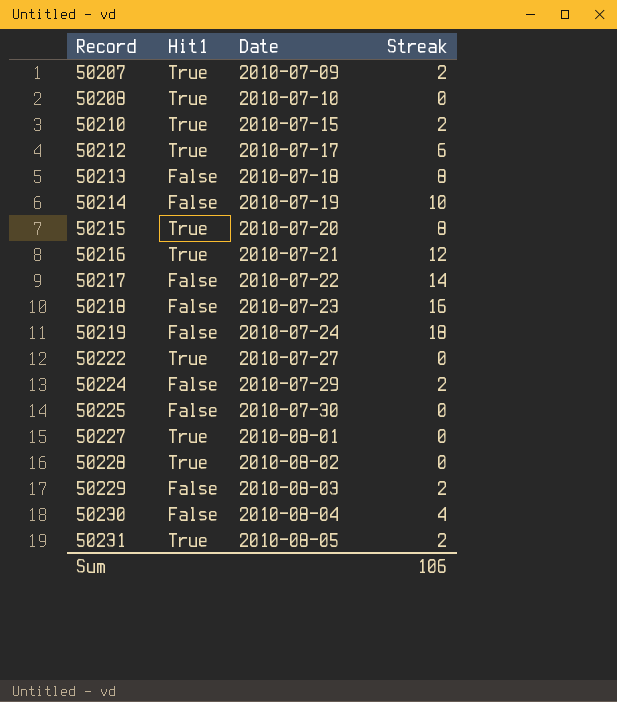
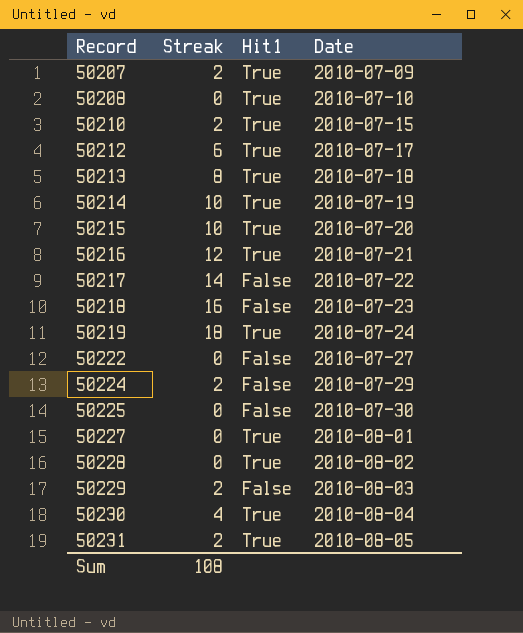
column Streak | position: 4 -> 2
50213 | Hit1: False -> True
50214 | Hit1: False -> True
50215 | Streak: 8 -> 10
50219 | Hit1: False -> True
50222 | Hit1: True -> False
50230 | Hit1: False -> True
Sum | Streak: 106 -> 108

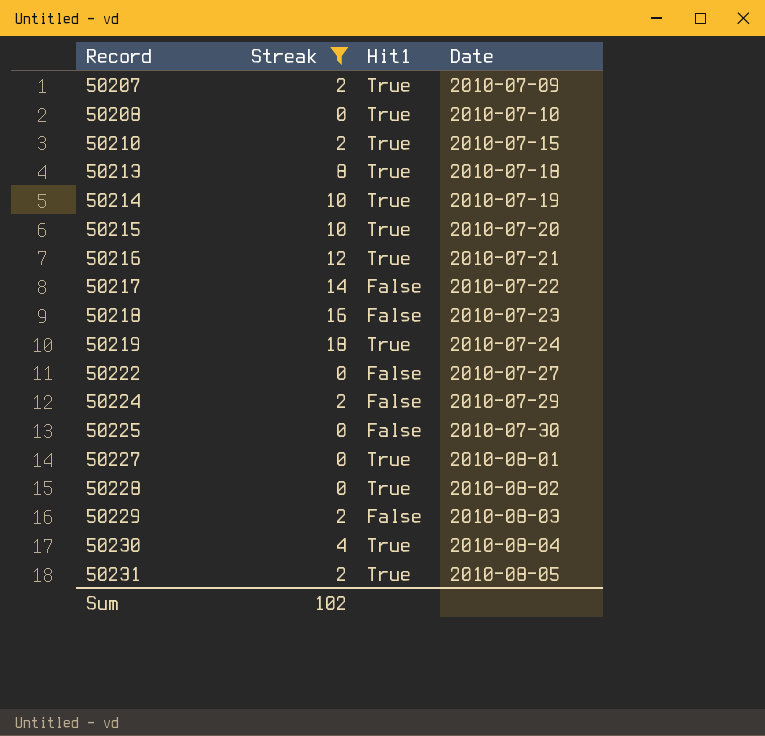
filter: none -> Streak != 6
Sum | Streak: 108 -> 102

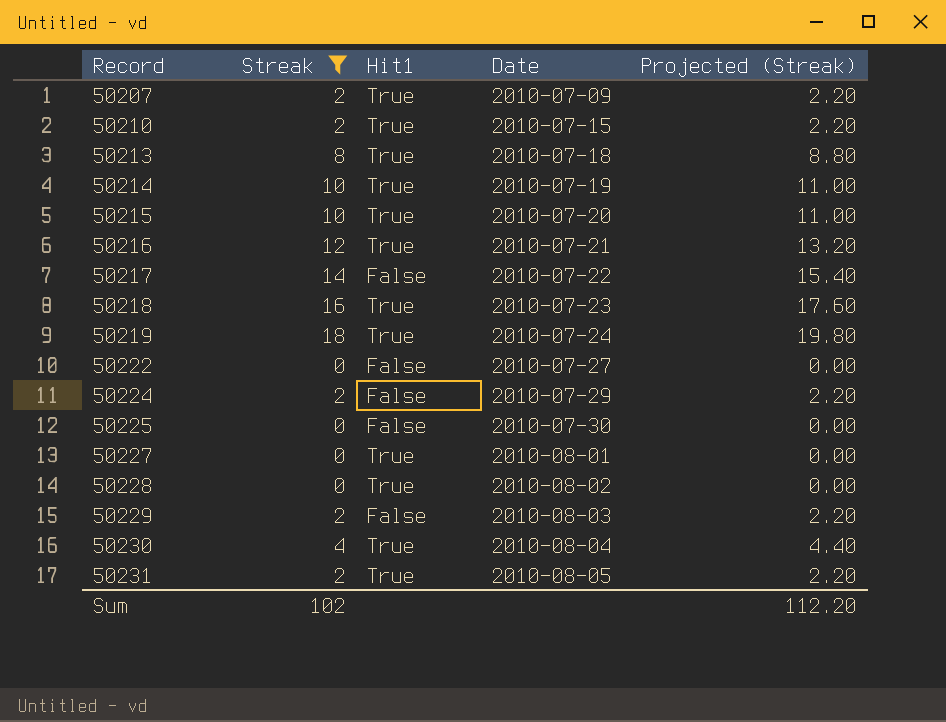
column Projected (Streak) | formula: none -> [Streak] * 1.1
row 50208: 0 | True | 2010-07-10 -> none
50218 | Hit1: False -> True

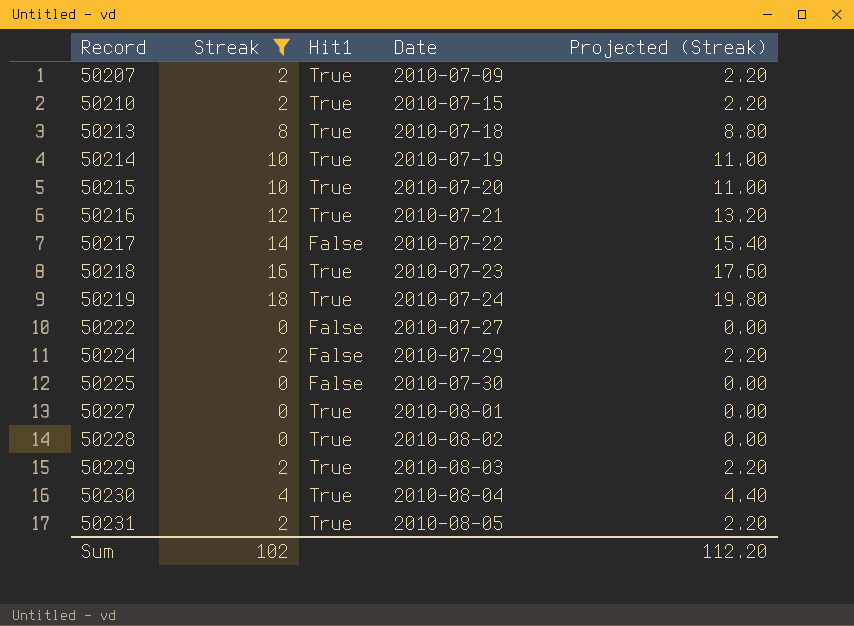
50229 | Hit1: False -> True

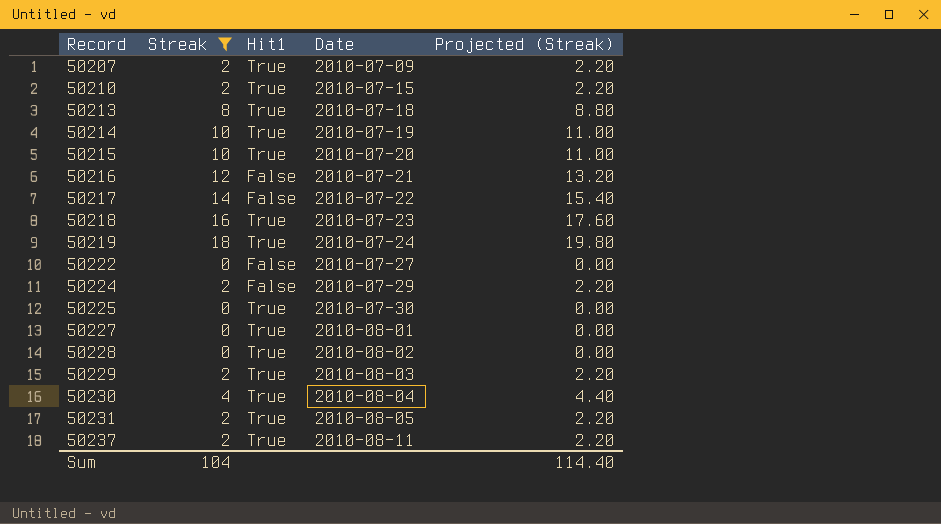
50216 | Hit1: True -> False
50225 | Hit1: False -> True
row 50237: none -> 2 | True | 2010-08-11 | 2.20
Sum | Streak: 102 -> 104
Sum | Projected (Streak): 112.20 -> 114.40

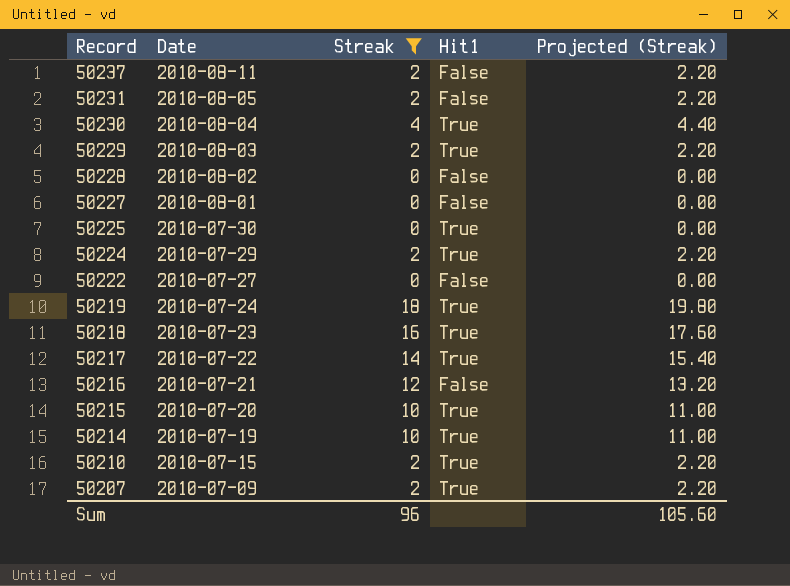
row order: Record ascending -> Record descending
column Date | position: 4 -> 2
row 50213: 8 | True | 2010-07-18 | 8.80 -> none
50237 | Hit1: True -> False
50231 | Hit1: True -> False
50228 | Hit1: True -> False
50227 | Hit1: True -> False
50224 | Hit1: False -> True
50217 | Hit1: False -> True
Sum | Streak: 104 -> 96
Sum | Projected (Streak): 114.40 -> 105.60

